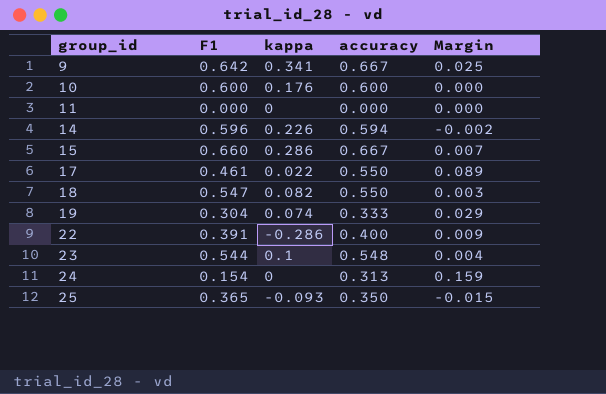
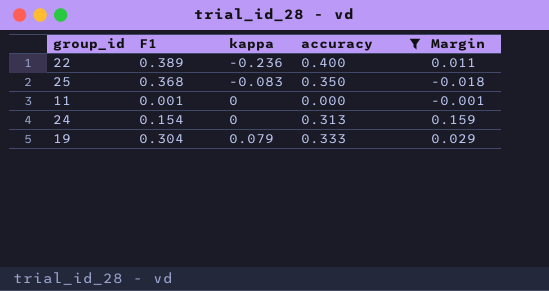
filter: none -> accuracy <= 0.400
row order: group_id ascending -> kappa ascending
22 | F1: 0.391 -> 0.389
22 | kappa: -0.286 -> -0.236
22 | Margin: 0.009 -> 0.011
25 | F1: 0.365 -> 0.368
25 | kappa: -0.093 -> -0.083
25 | Margin: -0.015 -> -0.018
11 | F1: 0.000 -> 0.001
11 | Margin: 0.000 -> -0.001
19 | kappa: 0.074 -> 0.079

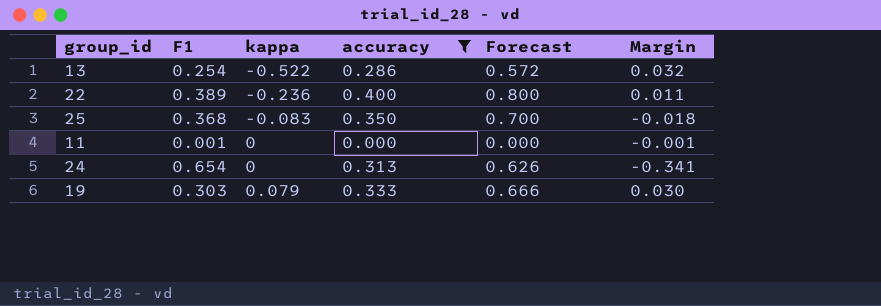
column Forecast | formula: none -> [accuracy] * 2
row 13: none -> 0.254 | -0.522 | 0.286 | 0.572 | 0.032
24 | F1: 0.154 -> 0.654
24 | Margin: 0.159 -> -0.341
19 | F1: 0.304 -> 0.303
19 | Margin: 0.029 -> 0.030

